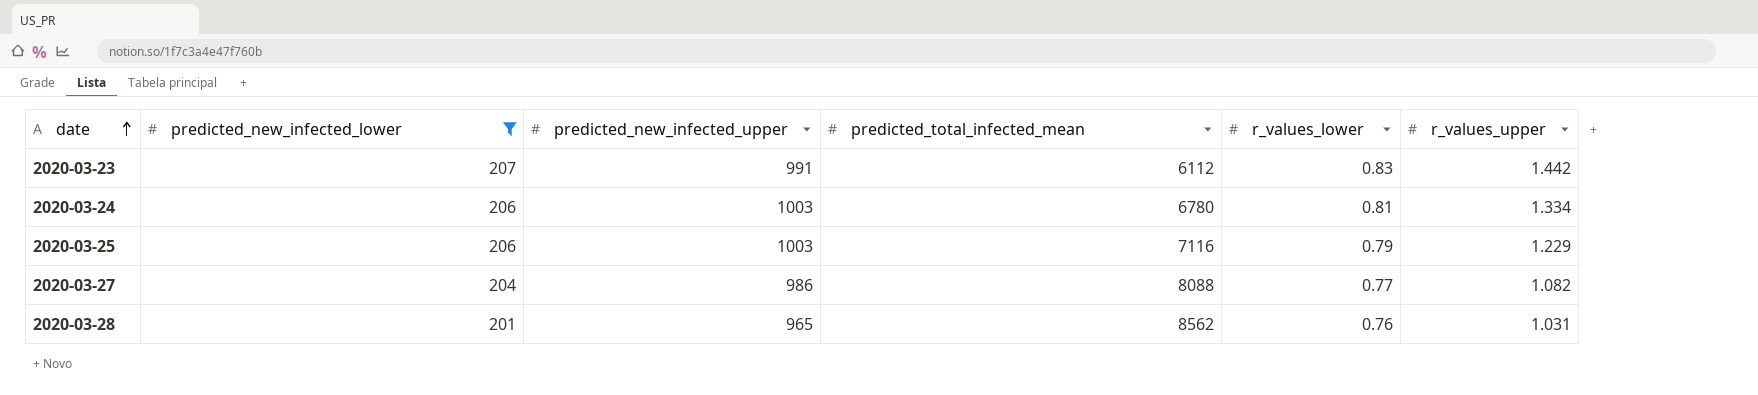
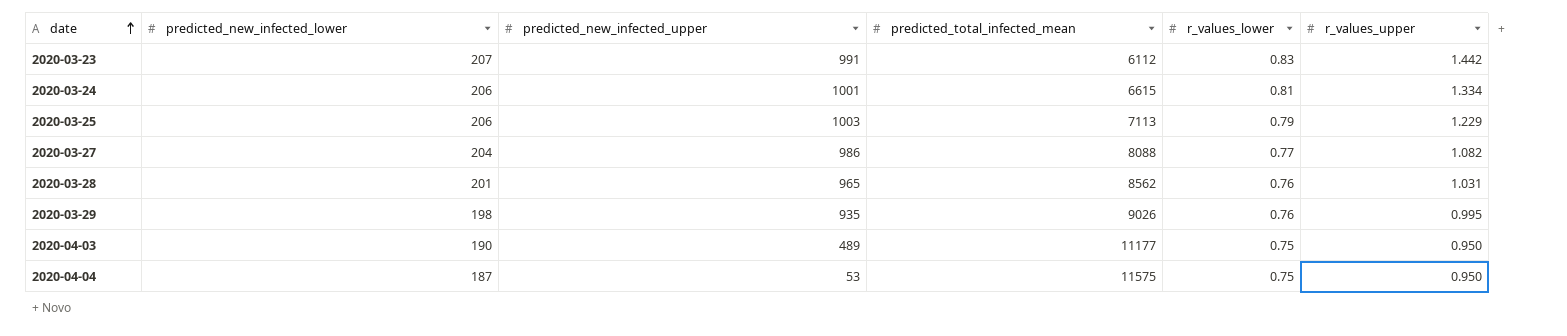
filter: predicted_new_infected_lower >= 201 -> none
2020-03-24 | predicted_new_infected_upper: 1003 -> 1001
2020-03-24 | predicted_total_infected_mean: 6780 -> 6615
2020-03-25 | predicted_total_infected_mean: 7116 -> 7113

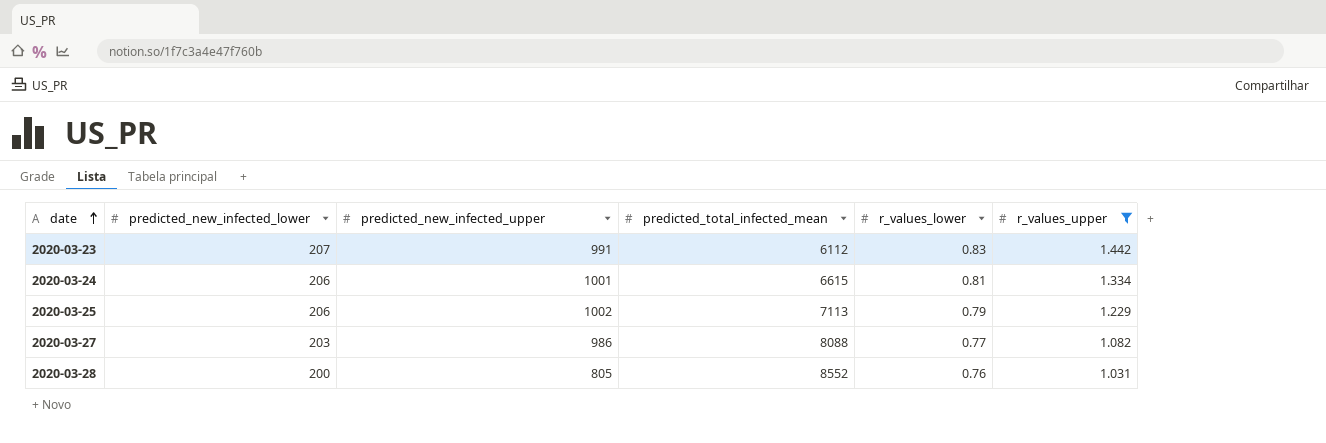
filter: none -> r_values_upper >= 1.031
2020-03-25 | predicted_new_infected_upper: 1003 -> 1002
2020-03-27 | predicted_new_infected_lower: 204 -> 203
2020-03-28 | predicted_new_infected_lower: 201 -> 200
2020-03-28 | predicted_new_infected_upper: 965 -> 805
2020-03-28 | predicted_total_infected_mean: 8562 -> 8552

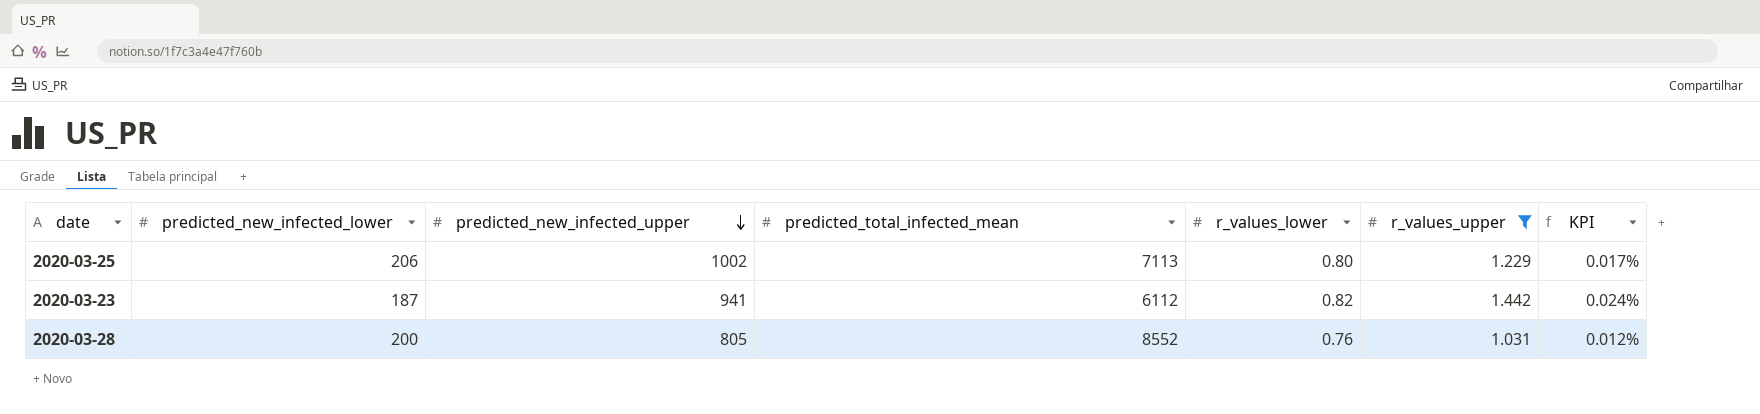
row order: date ascending -> predicted_new_infected_upper descending
column KPI | formula: none -> [r_values_upper] / [predicted_total_infected_mean]
row 2020-03-24: 206 | 1001 | 6615 | 0.81 | 1.334 -> none
row 2020-03-27: 203 | 986 | 8088 | 0.77 | 1.082 -> none
2020-03-25 | r_values_lower: 0.79 -> 0.80
2020-03-23 | predicted_new_infected_lower: 207 -> 187
2020-03-23 | predicted_new_infected_upper: 991 -> 941
2020-03-23 | r_values_lower: 0.83 -> 0.82

